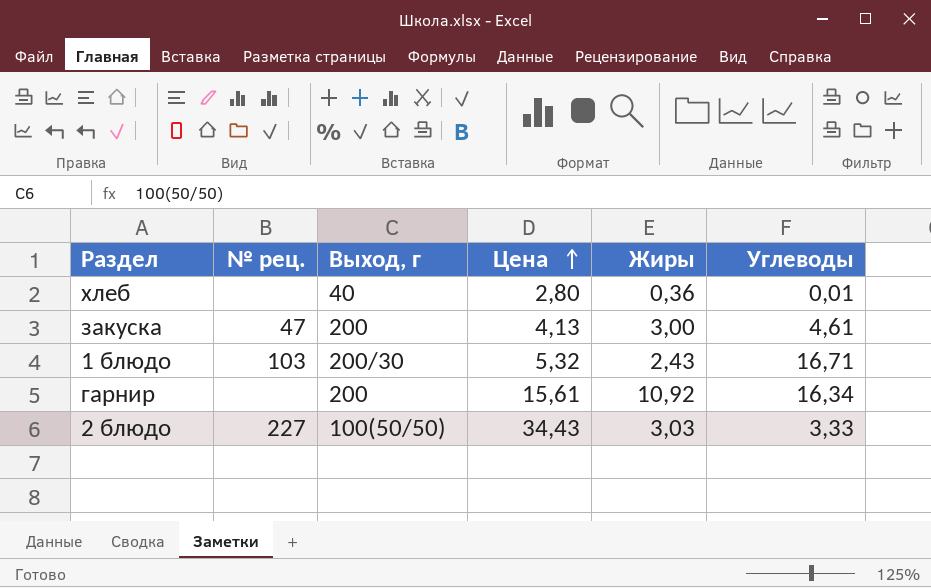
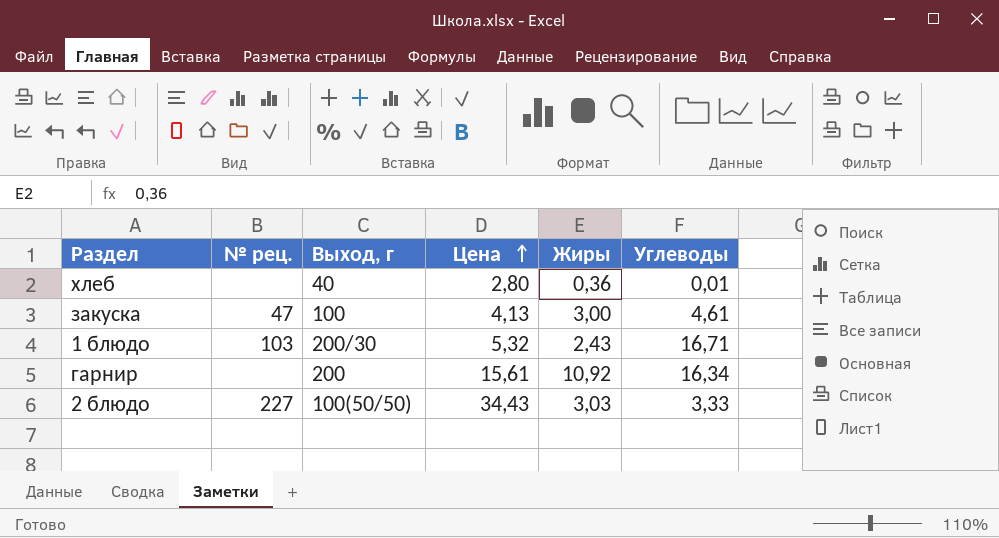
закуска | Выход, г: 200 -> 100

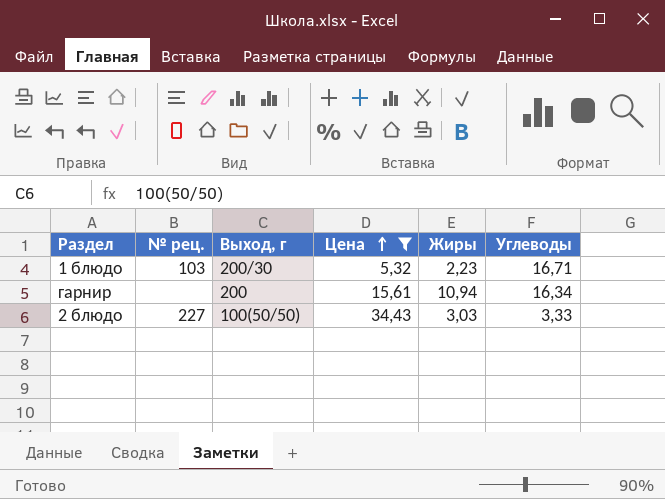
filter: none -> Цена >= 5,32
1 блюдо | Жиры: 2,43 -> 2,23
гарнир | Жиры: 10,92 -> 10,94

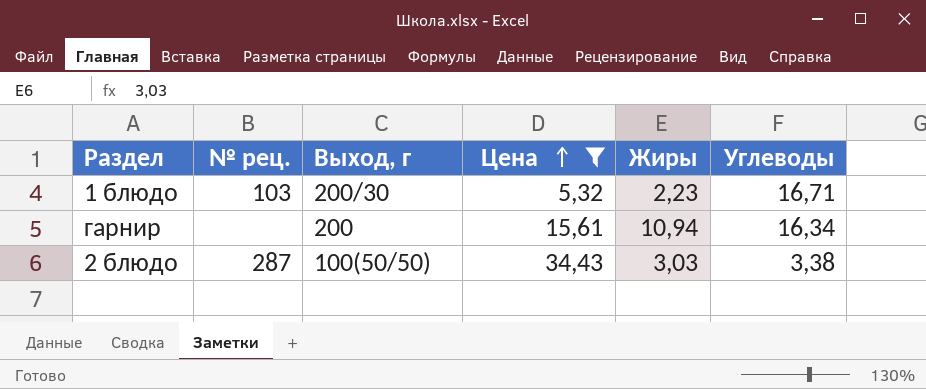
2 блюдо | № рец.: 227 -> 287
2 блюдо | Углеводы: 3,33 -> 3,38

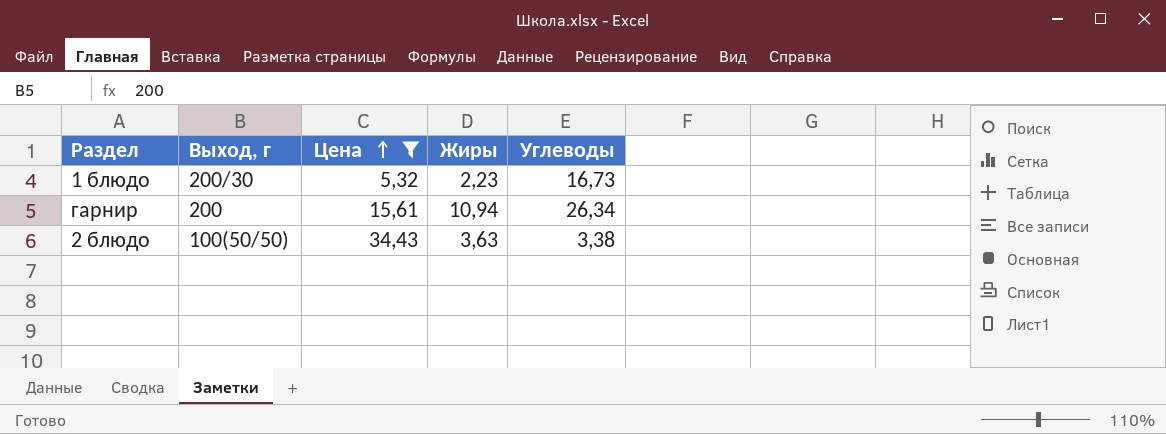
column № рец. | position: 2 -> none
1 блюдо | Углеводы: 16,71 -> 16,73
гарнир | Углеводы: 16,34 -> 26,34
2 блюдо | Жиры: 3,03 -> 3,63

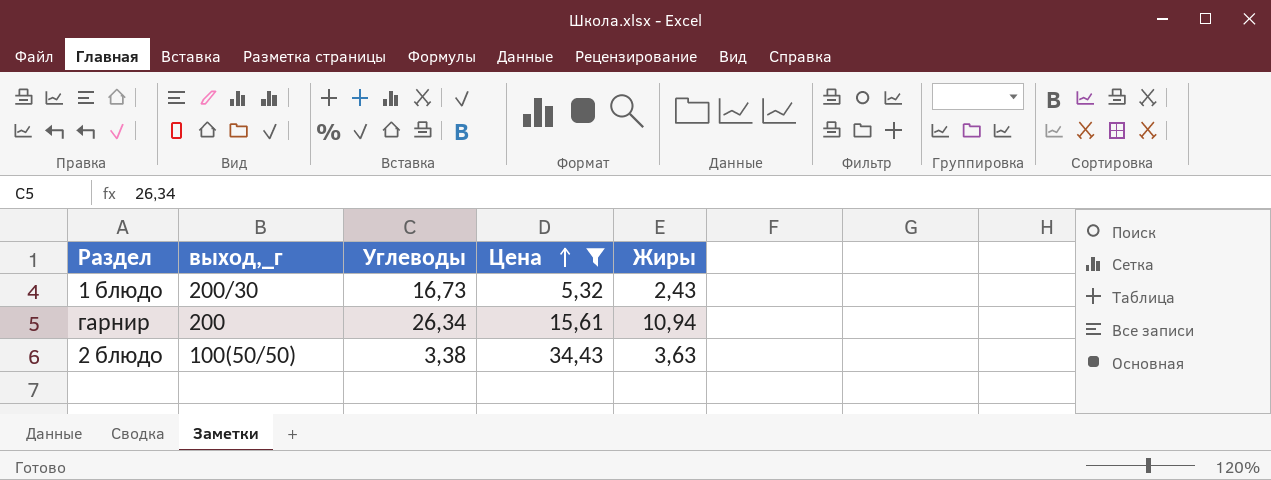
column name: Выход, г -> выход,_г
column Углеводы | position: 5 -> 3
1 блюдо | Жиры: 2,23 -> 2,43

